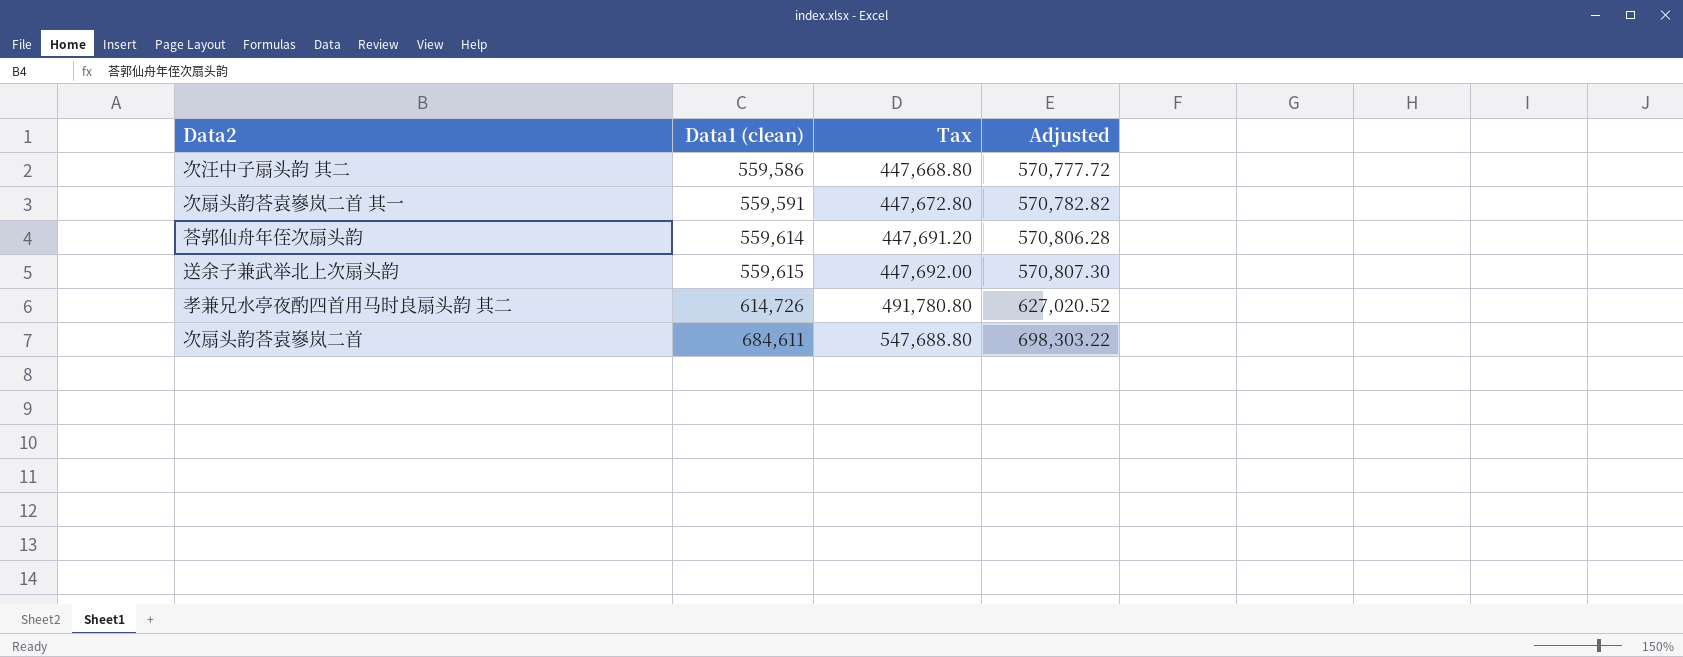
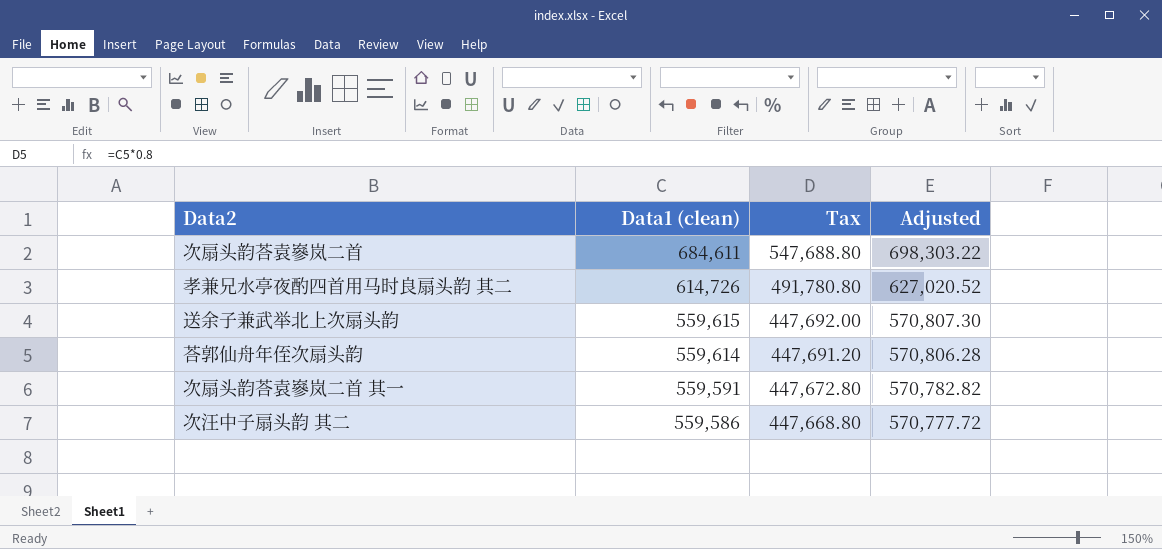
row order: Data1 (clean) ascending -> Data1 (clean) descending

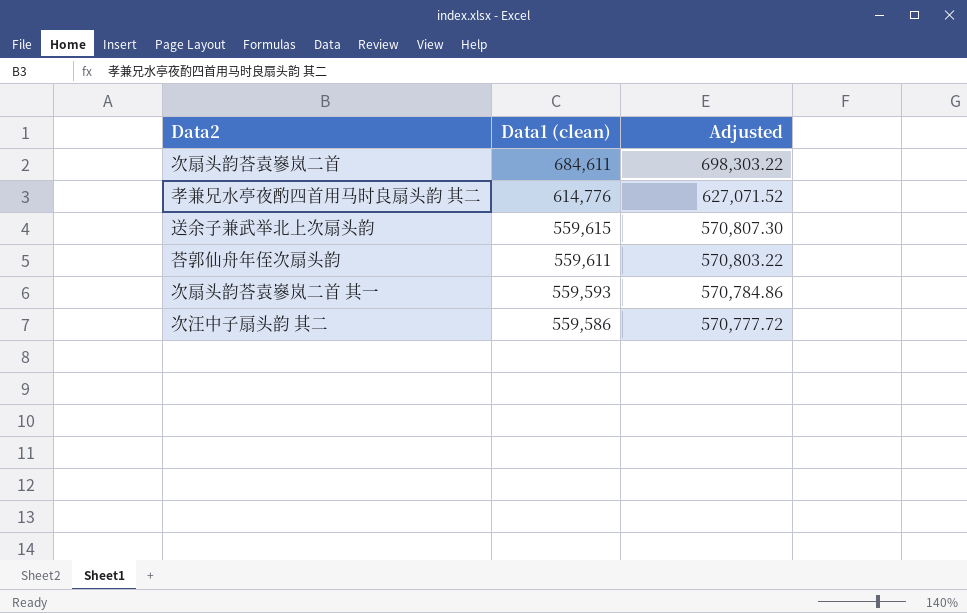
column Tax | formula: [Data1 (clean)] * 0.8 -> none
孝兼兄水亭夜酌四首用马时良扇头韵 其二 | Data1 (clean): 614,726 -> 614,776
孝兼兄水亭夜酌四首用马时良扇头韵 其二 | Adjusted: 627,020.52 -> 627,071.52
荅郭仙舟年侄次扇头韵 | Data1 (clean): 559,614 -> 559,611
荅郭仙舟年侄次扇头韵 | Adjusted: 570,806.28 -> 570,803.22
次扇头韵荅袁嵾岚二首 其一 | Data1 (clean): 559,591 -> 559,593
次扇头韵荅袁嵾岚二首 其一 | Adjusted: 570,782.82 -> 570,784.86

